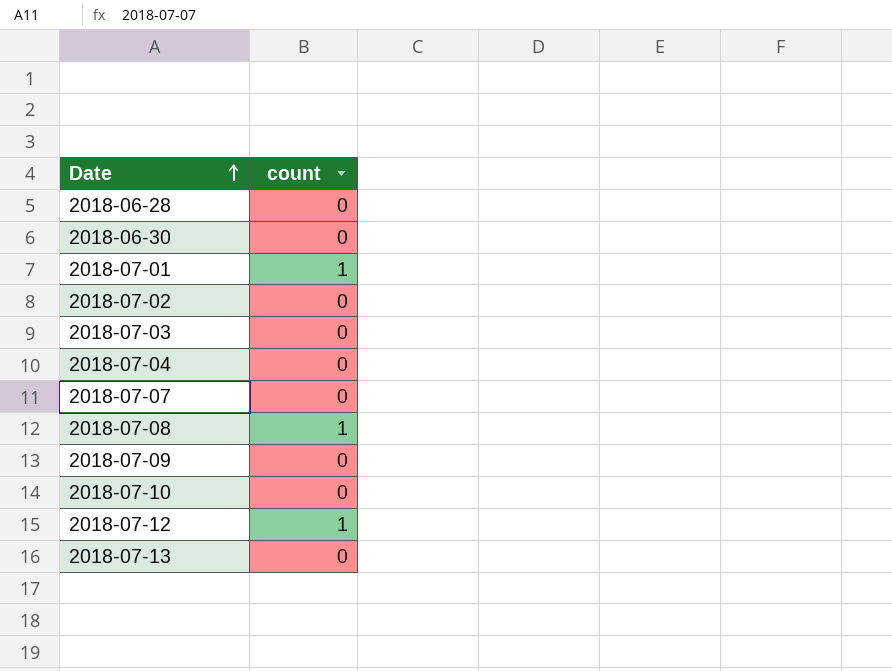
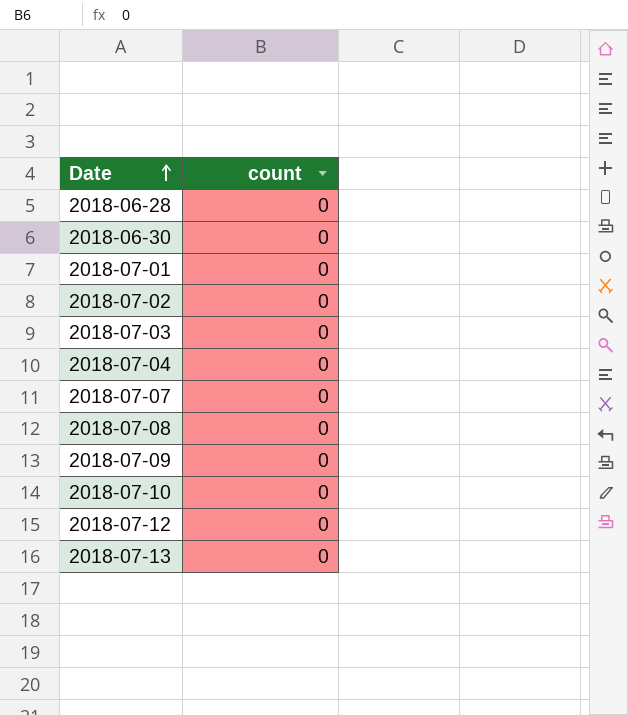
2018-07-01 | count: 1 -> 0
2018-07-08 | count: 1 -> 0
2018-07-12 | count: 1 -> 0

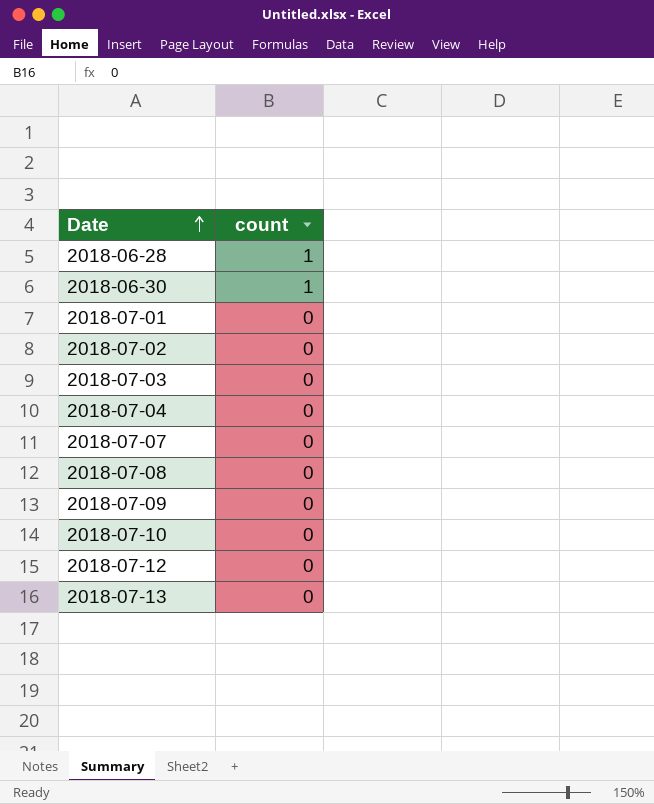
2018-06-28 | count: 0 -> 1
2018-06-30 | count: 0 -> 1

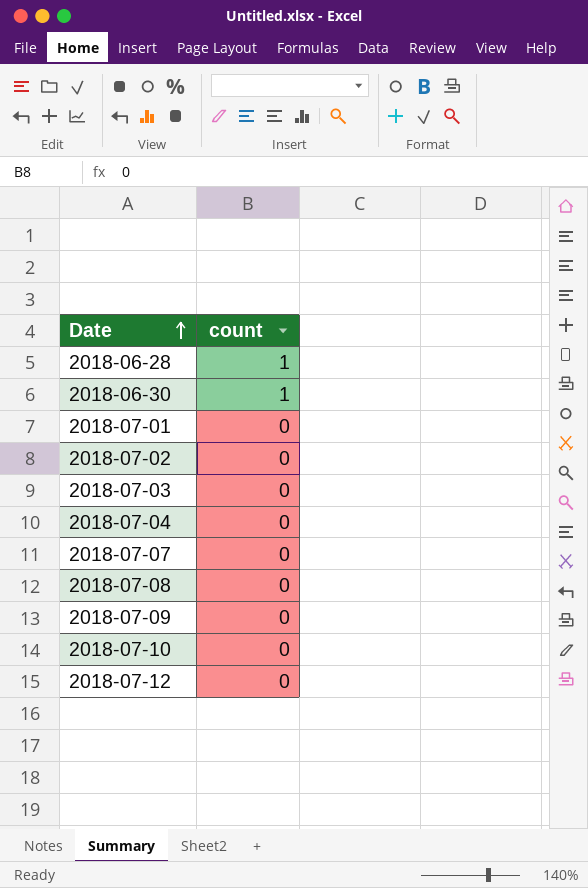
row 2018-07-13: 0 -> none

